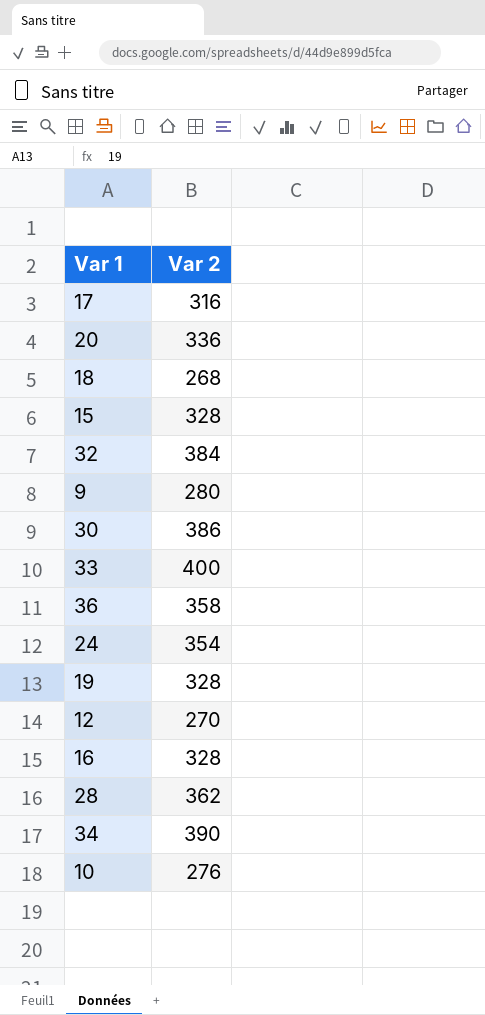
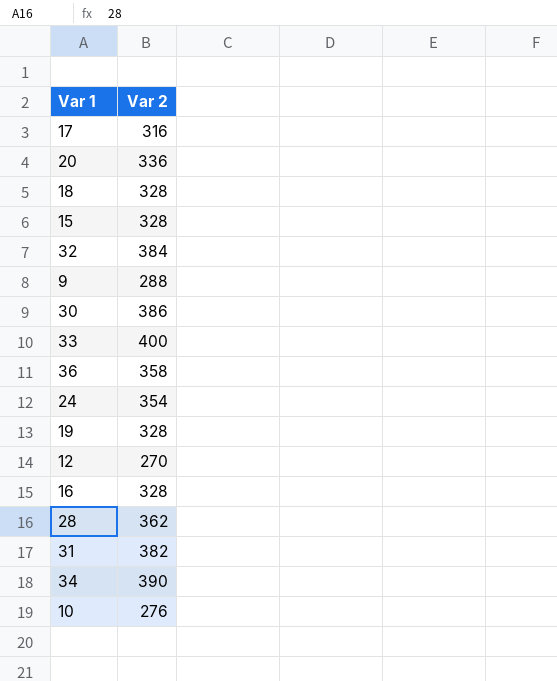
18 | Var 2: 268 -> 328
9 | Var 2: 280 -> 288
row 31: none -> 382

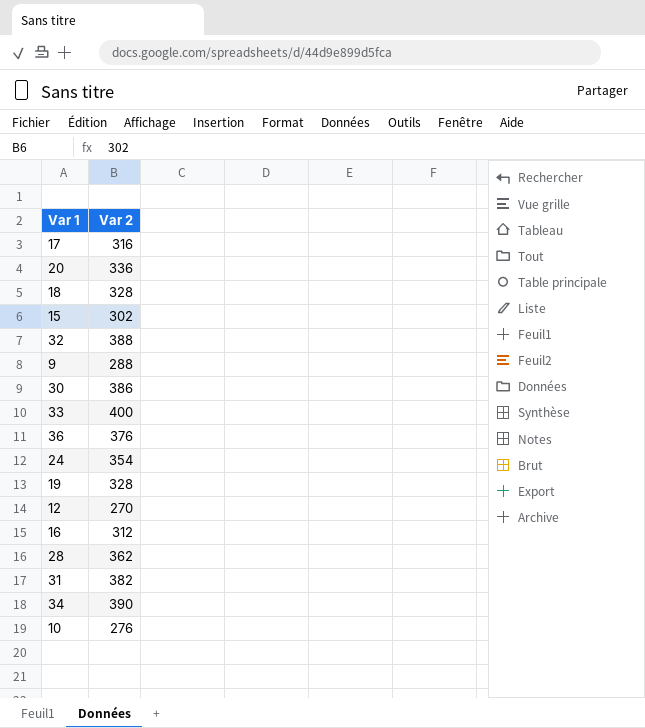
15 | Var 2: 328 -> 302
32 | Var 2: 384 -> 388
36 | Var 2: 358 -> 376
16 | Var 2: 328 -> 312

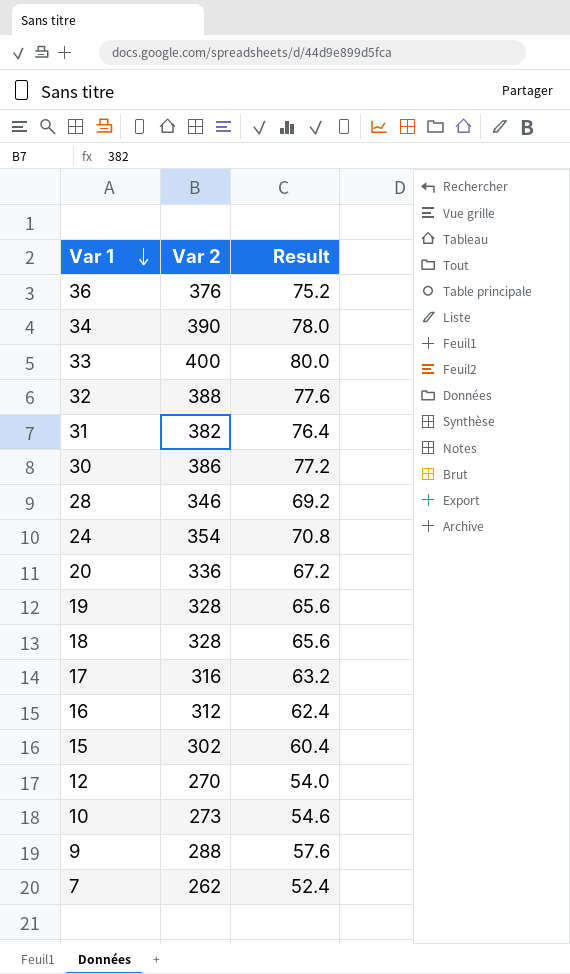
row order: none -> Var 1 descending
column Result | formula: none -> [Var 2] * 0.2
28 | Var 2: 362 -> 346
10 | Var 2: 276 -> 273
row 7: none -> 262 | 52.4

